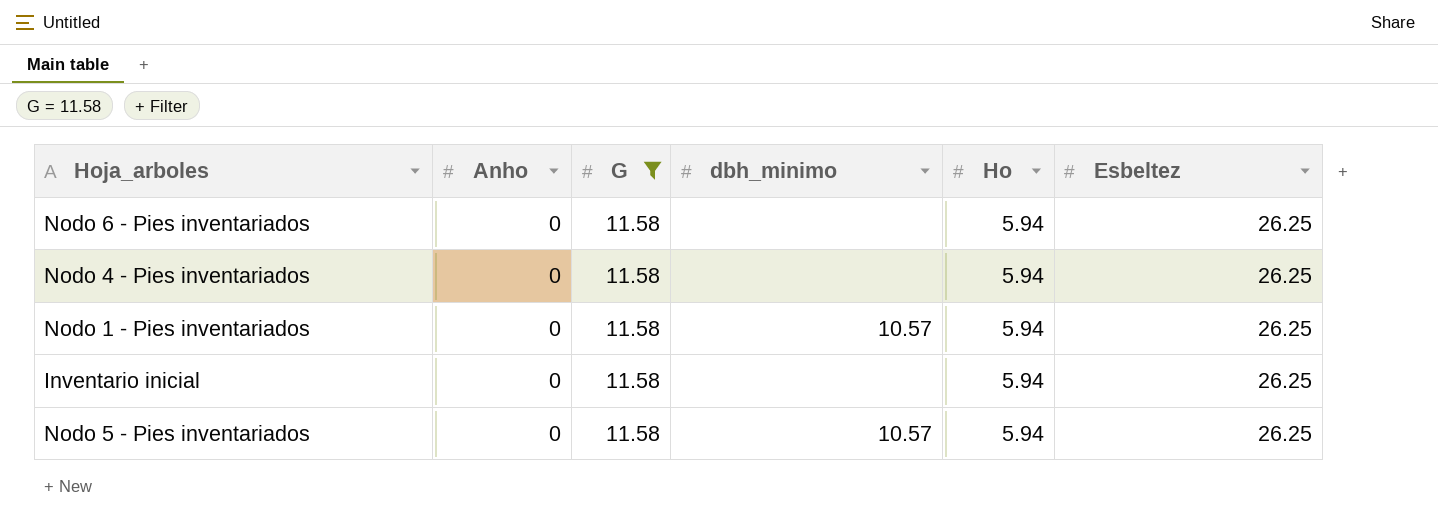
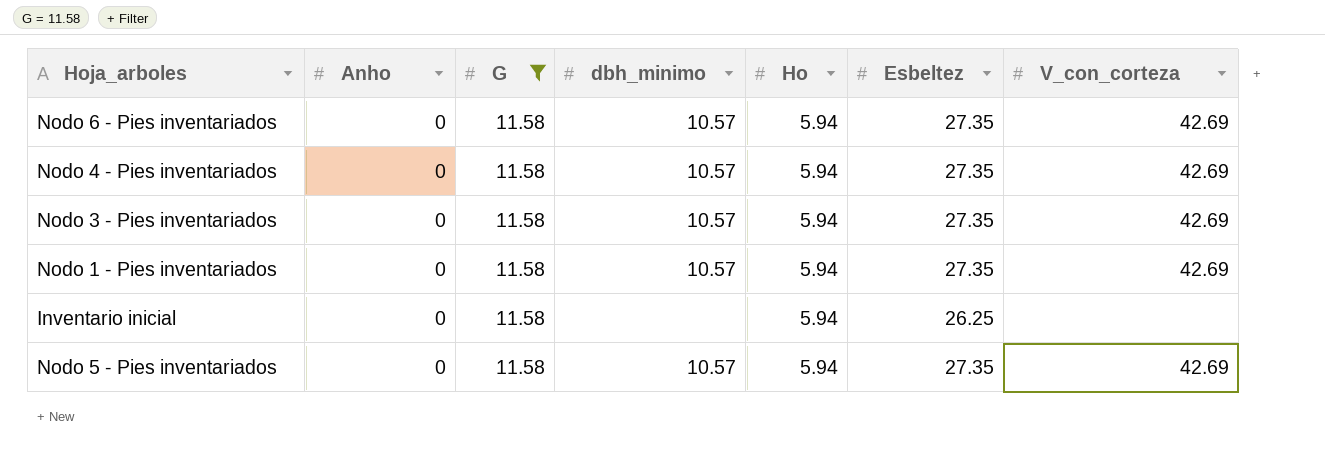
column V_con_corteza | position: none -> 7
Nodo 6 - Pies inventariados | dbh_minimo: none -> 10.57
Nodo 6 - Pies inventariados | Esbeltez: 26.25 -> 27.35
Nodo 4 - Pies inventariados | dbh_minimo: none -> 10.57
Nodo 4 - Pies inventariados | Esbeltez: 26.25 -> 27.35
row Nodo 3 - Pies inventariados: none -> 0 | 11.58 | 10.57 | 5.94 | 27.35 | 42.69
Nodo 1 - Pies inventariados | Esbeltez: 26.25 -> 27.35
Nodo 5 - Pies inventariados | Esbeltez: 26.25 -> 27.35

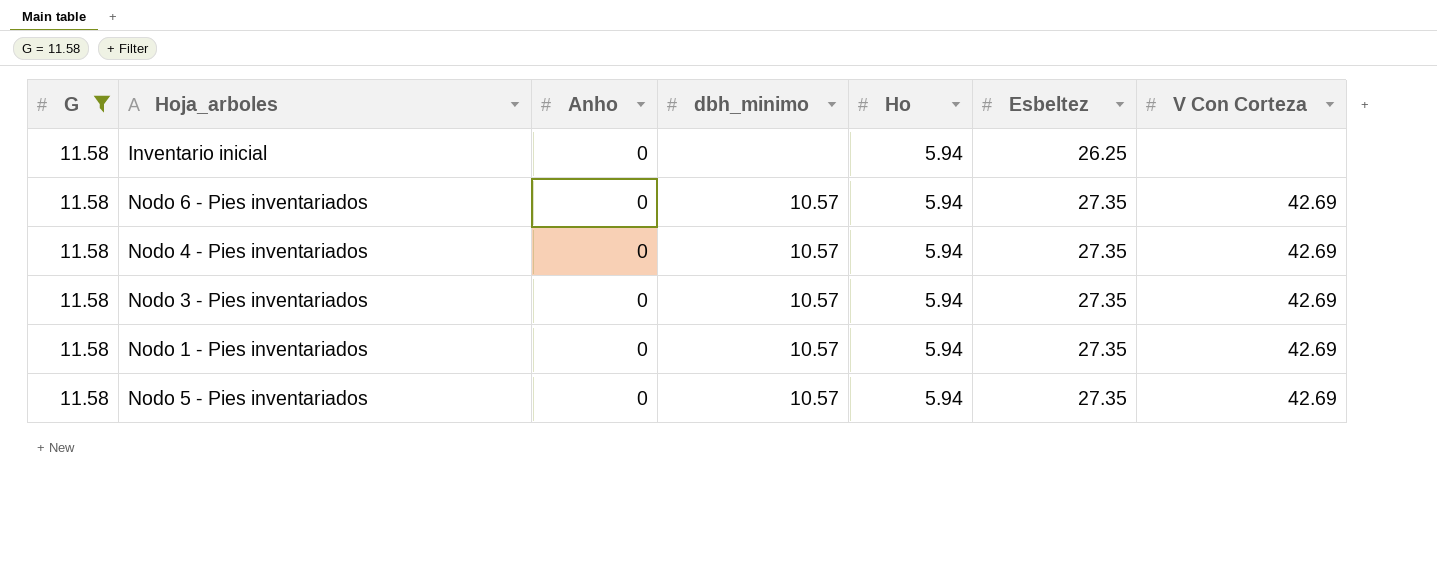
row order: none -> Esbeltez ascending
column G | position: 3 -> 1
column name: V_con_corteza -> V Con Corteza

